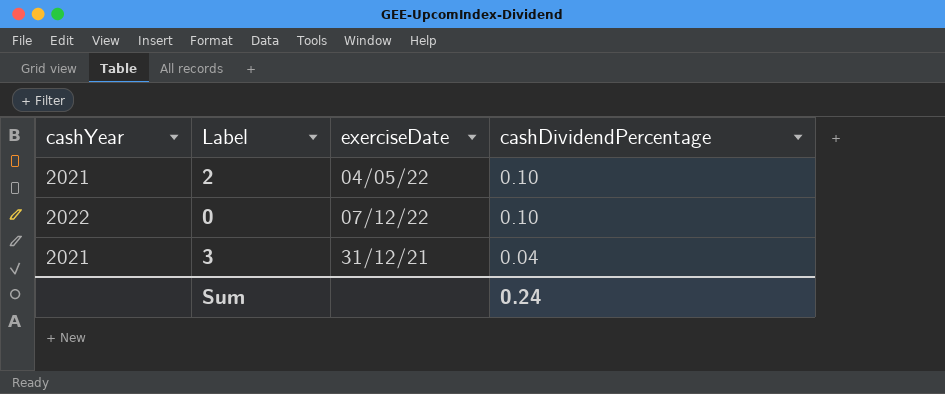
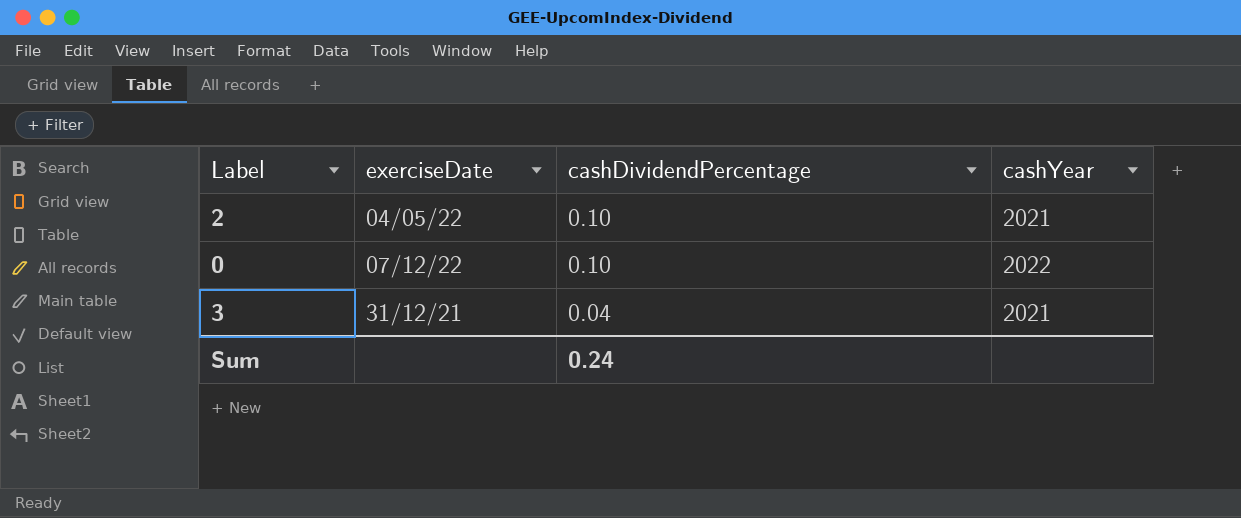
column cashYear | position: 1 -> 4

